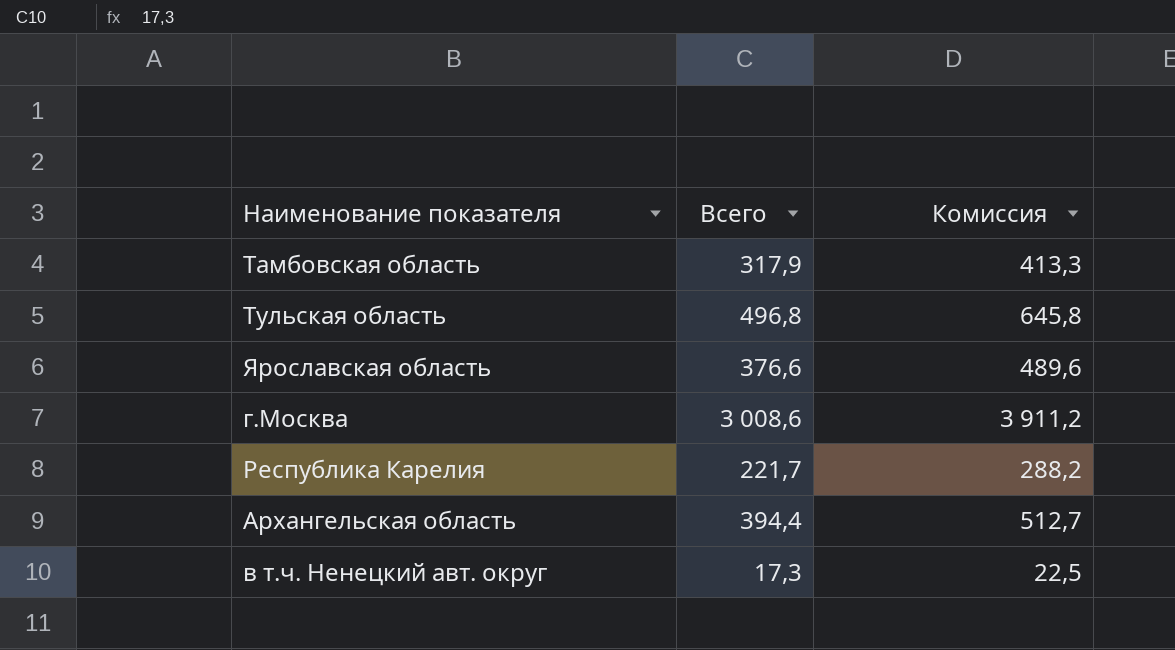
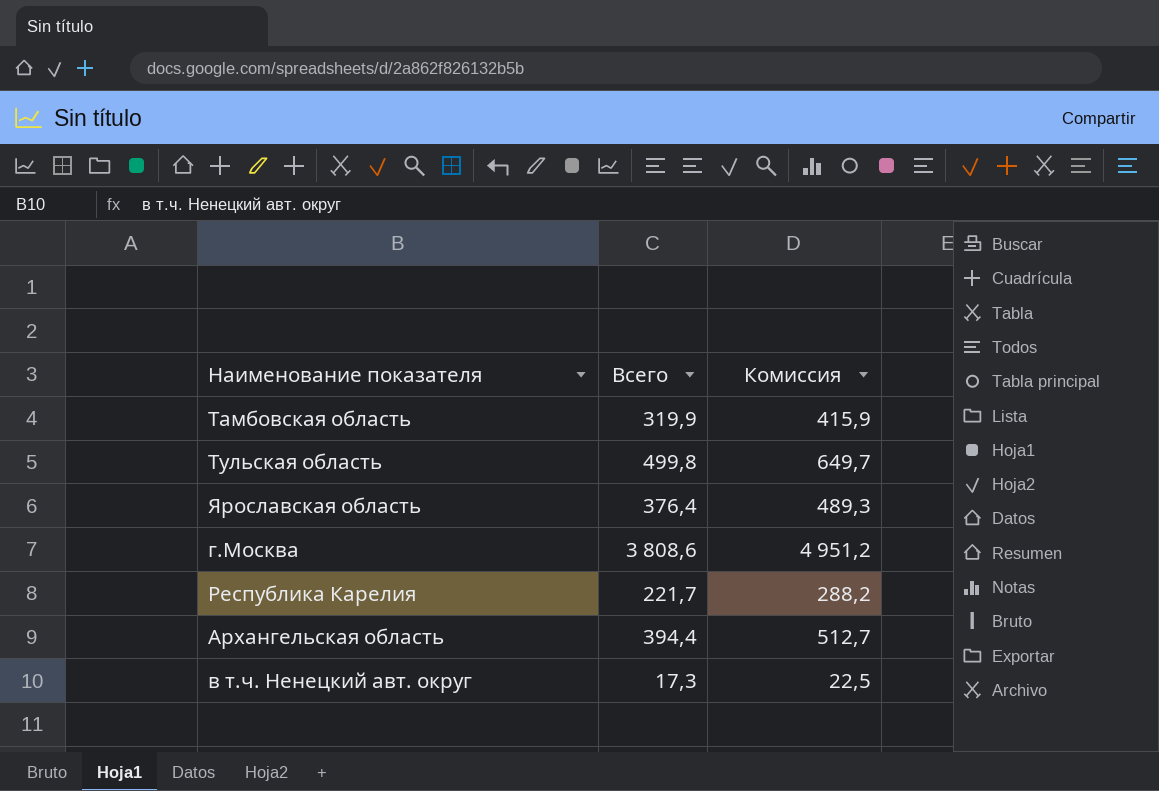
Тамбовская область | Всего: 317,9 -> 319,9
Тамбовская область | Комиссия: 413,3 -> 415,9
Тульская область | Всего: 496,8 -> 499,8
Тульская область | Комиссия: 645,8 -> 649,7
Ярославская область | Всего: 376,6 -> 376,4
Ярославская область | Комиссия: 489,6 -> 489,3
г.Москва | Всего: 3 008,6 -> 3 808,6
г.Москва | Комиссия: 3 911,2 -> 4 951,2

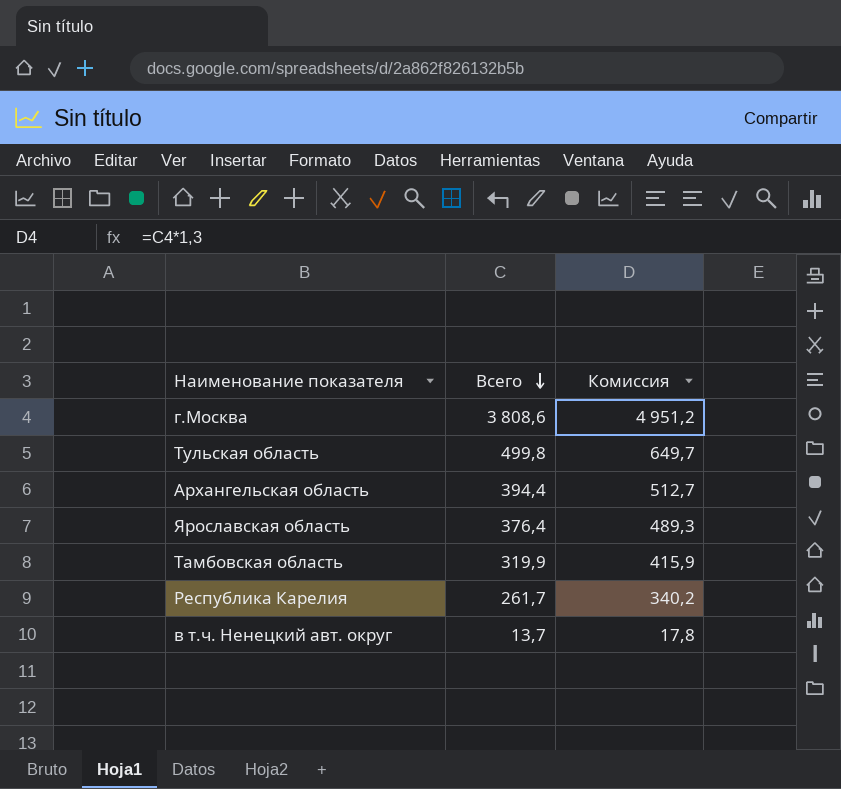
row order: none -> Всего descending
Республика Карелия | Всего: 221,7 -> 261,7
Республика Карелия | Комиссия: 288,2 -> 340,2
в т.ч. Ненецкий авт. округ | Всего: 17,3 -> 13,7
в т.ч. Ненецкий авт. округ | Комиссия: 22,5 -> 17,8

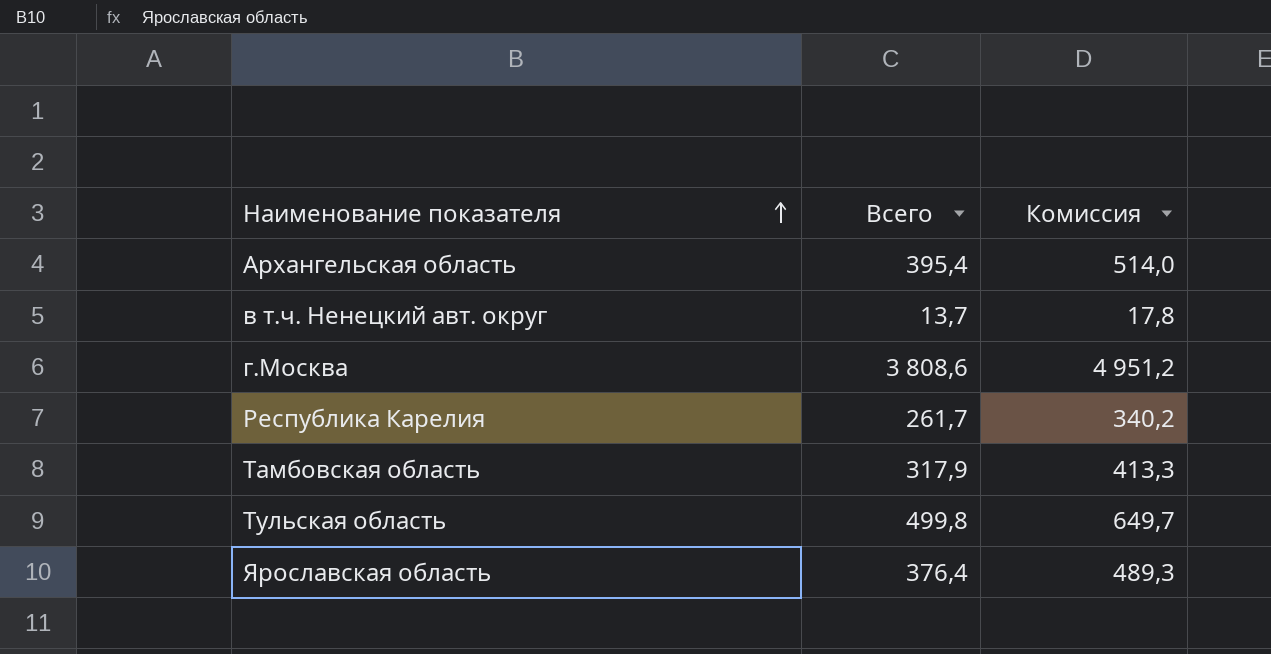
row order: Всего descending -> Наименование показателя ascending
Архангельская область | Всего: 394,4 -> 395,4
Архангельская область | Комиссия: 512,7 -> 514,0
Тамбовская область | Всего: 319,9 -> 317,9
Тамбовская область | Комиссия: 415,9 -> 413,3

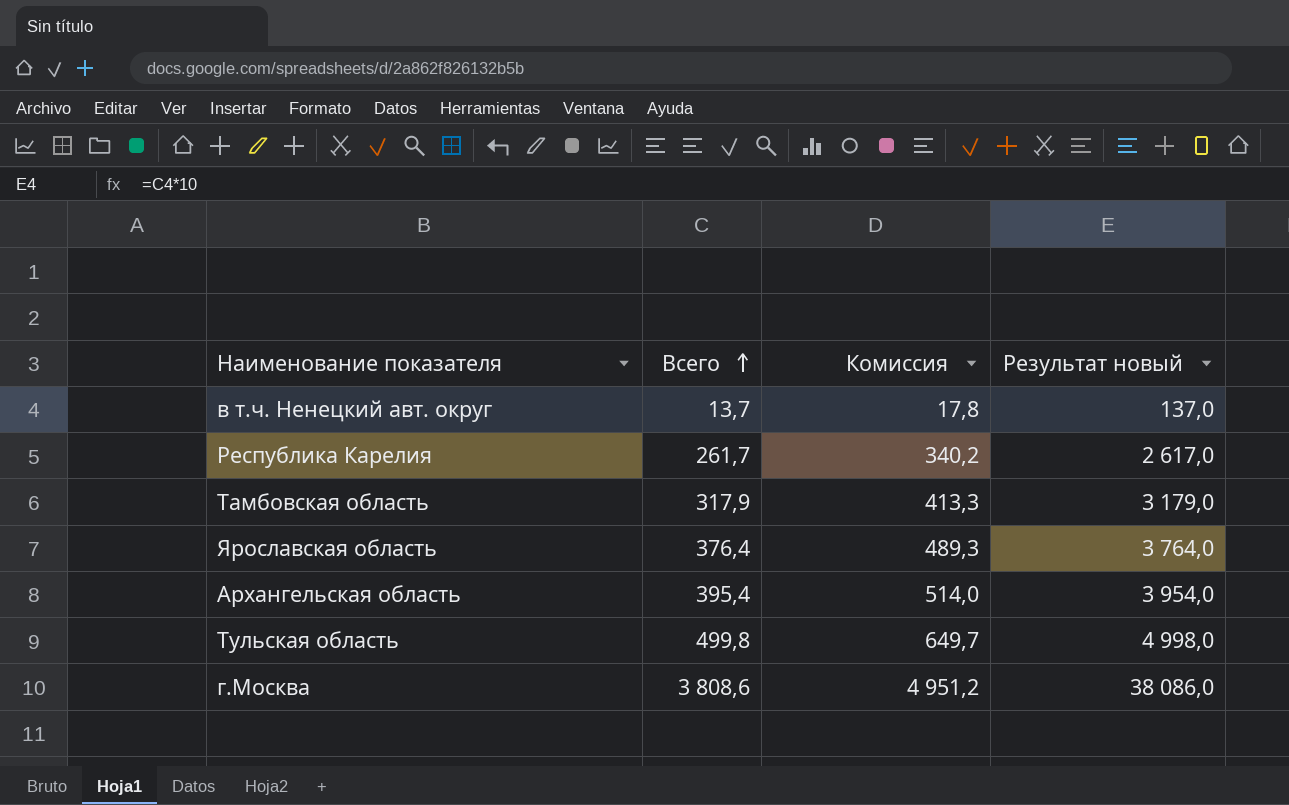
row order: Наименование показателя ascending -> Всего ascending
column Результат новый | formula: none -> [Всего] * 10

